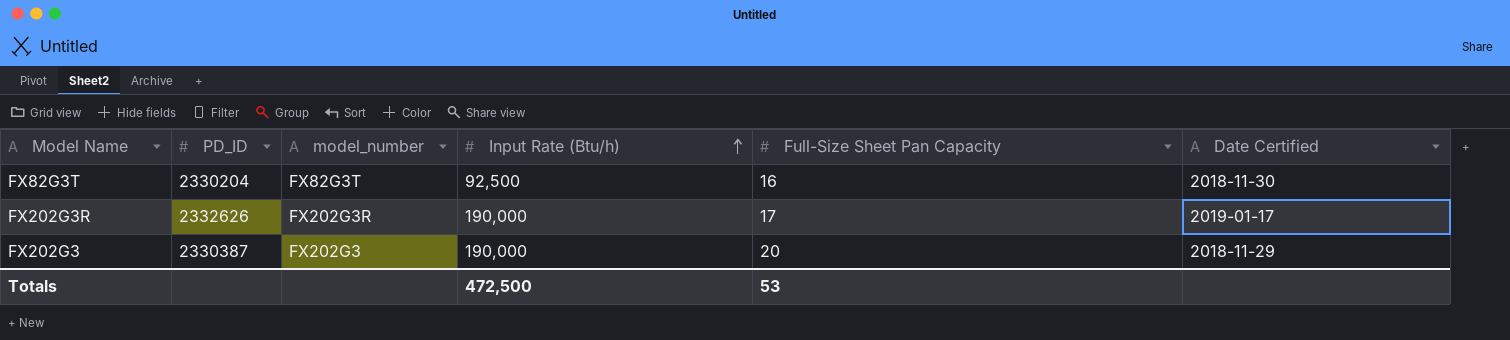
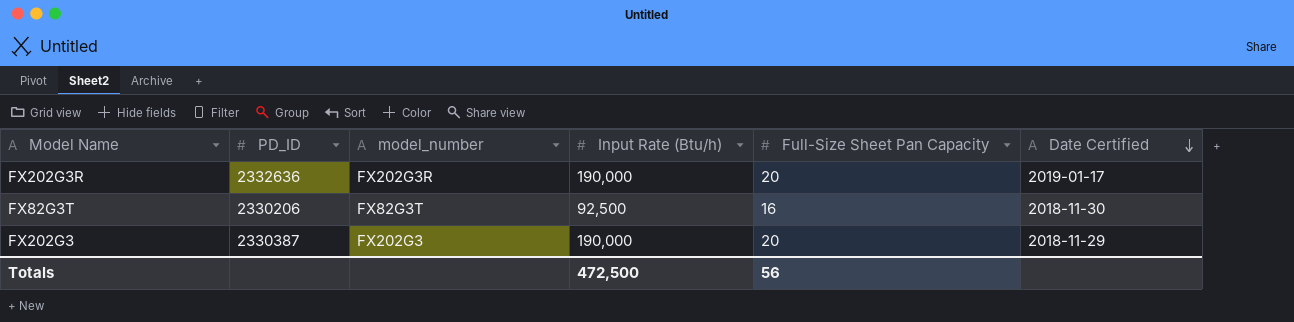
row order: Input Rate (Btu/h) ascending -> Date Certified descending
FX202G3R | PD_ID: 2332626 -> 2332636
FX202G3R | Full-Size Sheet Pan Capacity: 17 -> 20
FX82G3T | PD_ID: 2330204 -> 2330206
Totals | Full-Size Sheet Pan Capacity: 53 -> 56

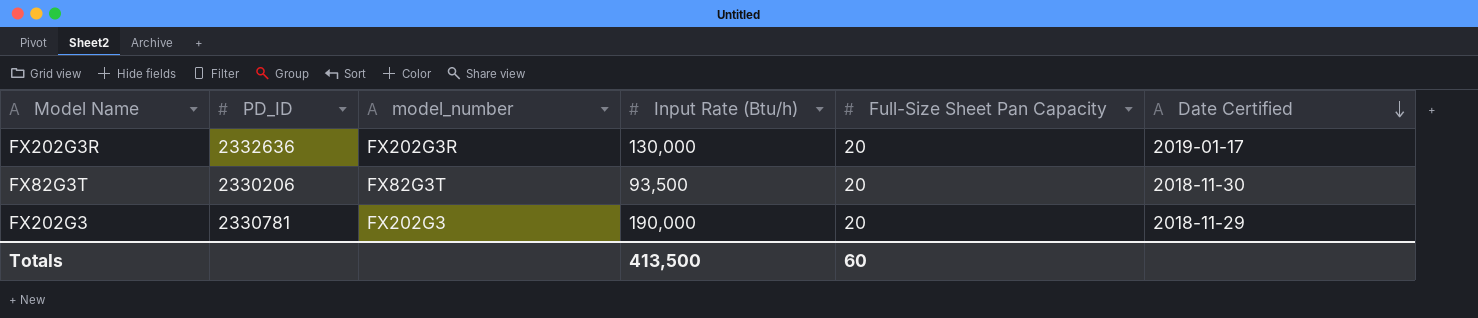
FX202G3R | Input Rate (Btu/h): 190,000 -> 130,000
FX82G3T | Input Rate (Btu/h): 92,500 -> 93,500
FX82G3T | Full-Size Sheet Pan Capacity: 16 -> 20
FX202G3 | PD_ID: 2330387 -> 2330781
Totals | Input Rate (Btu/h): 472,500 -> 413,500
Totals | Full-Size Sheet Pan Capacity: 56 -> 60

